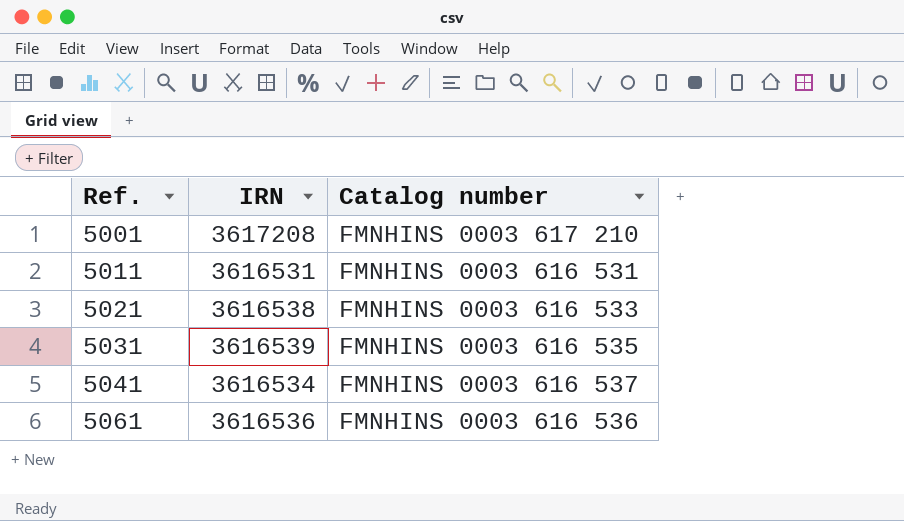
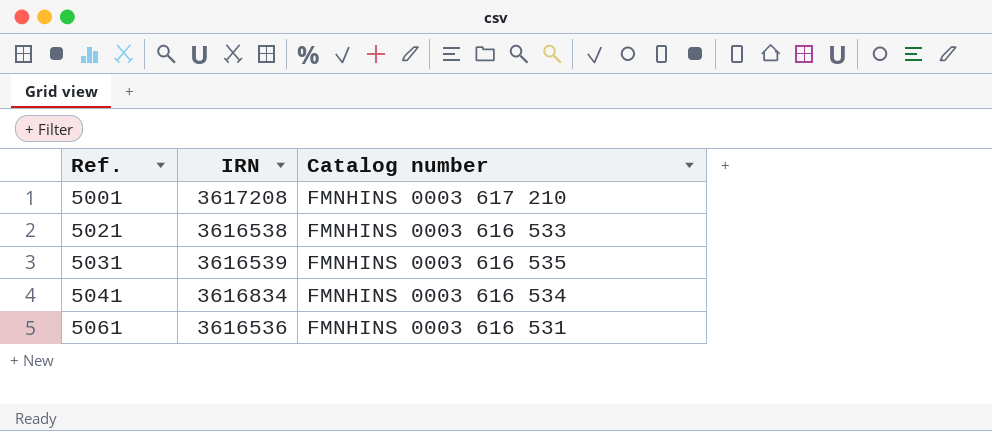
row 5011: 3616531 | FMNHINS 0003 616 531 -> none
5041 | IRN: 3616534 -> 3616834
5041 | Catalog number: FMNHINS 0003 616 537 -> FMNHINS 0003 616 534
5061 | Catalog number: FMNHINS 0003 616 536 -> FMNHINS 0003 616 531

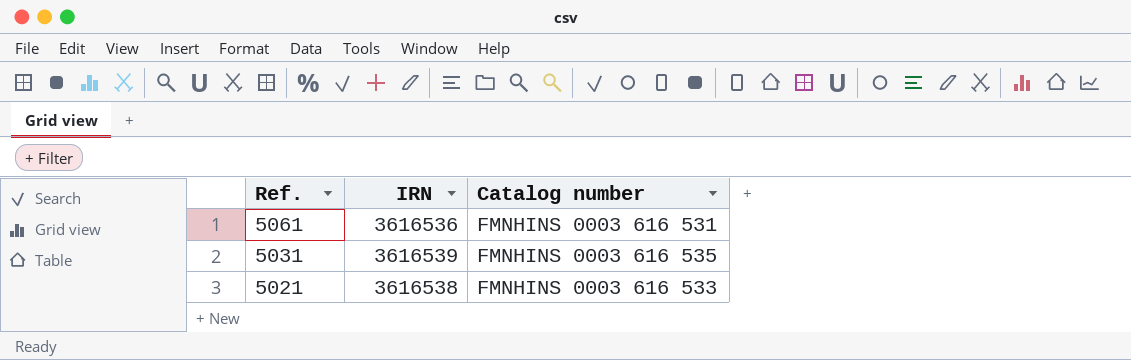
row order: Ref. ascending -> Ref. descending
row 5001: 3617208 | FMNHINS 0003 617 210 -> none
row 5041: 3616834 | FMNHINS 0003 616 534 -> none

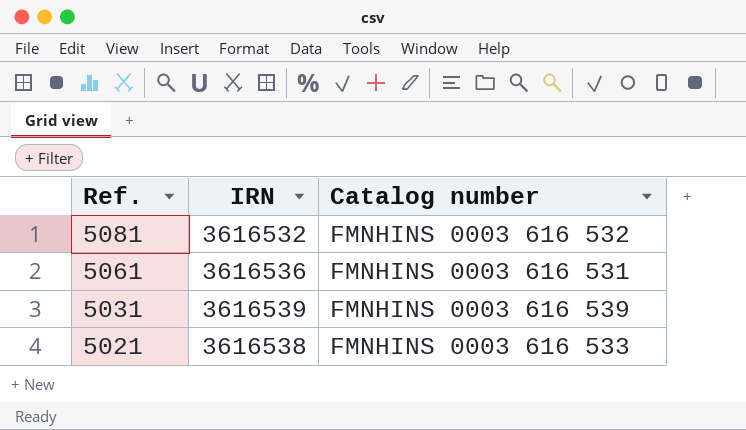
row 5081: none -> 3616532 | FMNHINS 0003 616 532
5031 | Catalog number: FMNHINS 0003 616 535 -> FMNHINS 0003 616 539

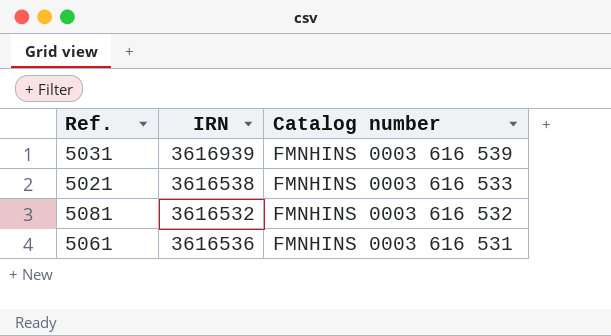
row order: Ref. descending -> Catalog number descending
5031 | IRN: 3616539 -> 3616939

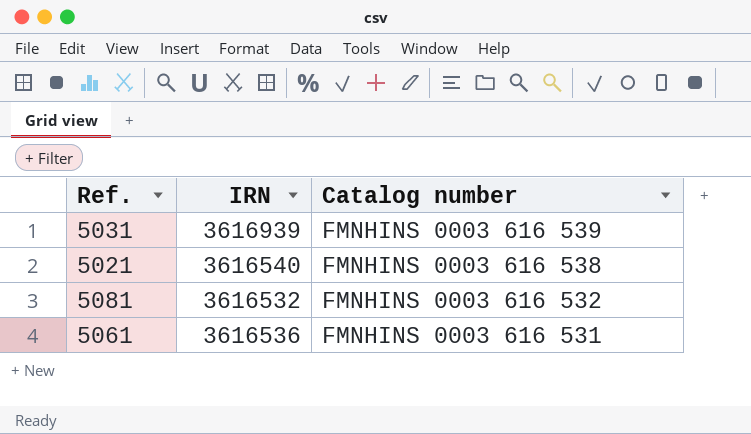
5021 | IRN: 3616538 -> 3616540
5021 | Catalog number: FMNHINS 0003 616 533 -> FMNHINS 0003 616 538

